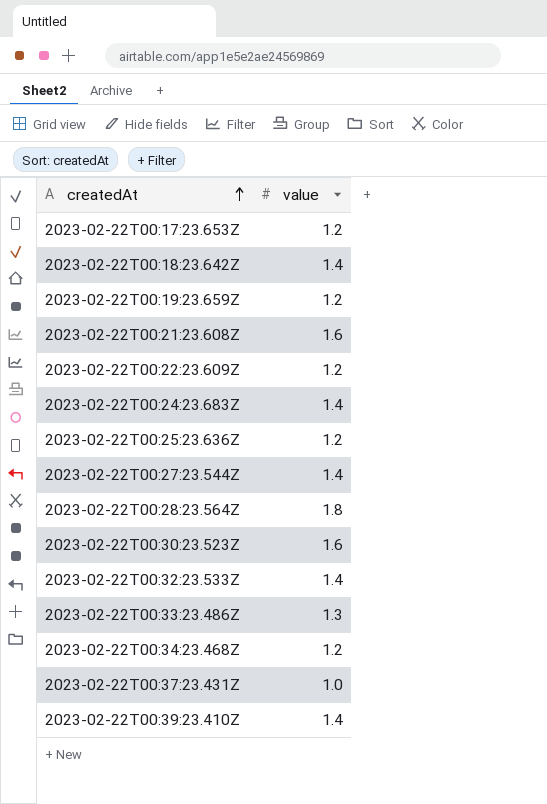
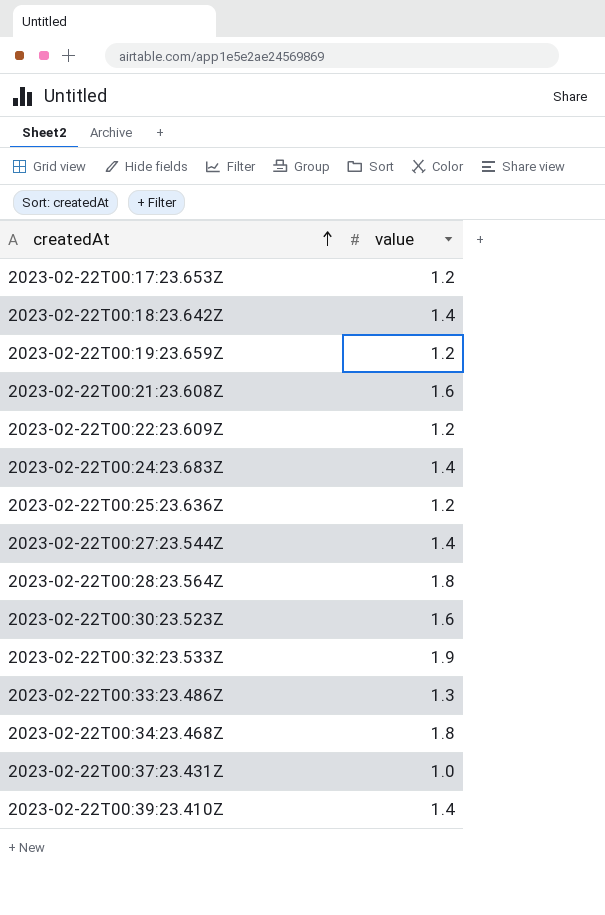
2023-02-22T00:32:23.533Z | value: 1.4 -> 1.9
2023-02-22T00:34:23.468Z | value: 1.2 -> 1.8

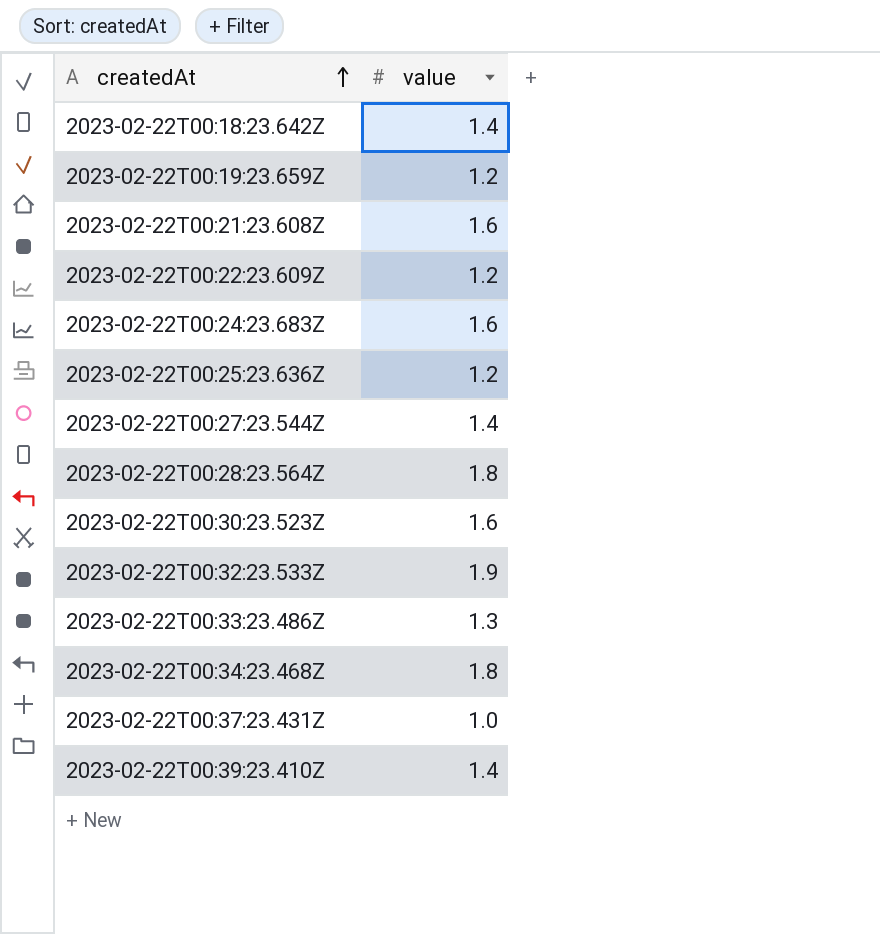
row 2023-02-22T00:17:23.653Z: 1.2 -> none
2023-02-22T00:24:23.683Z | value: 1.4 -> 1.6

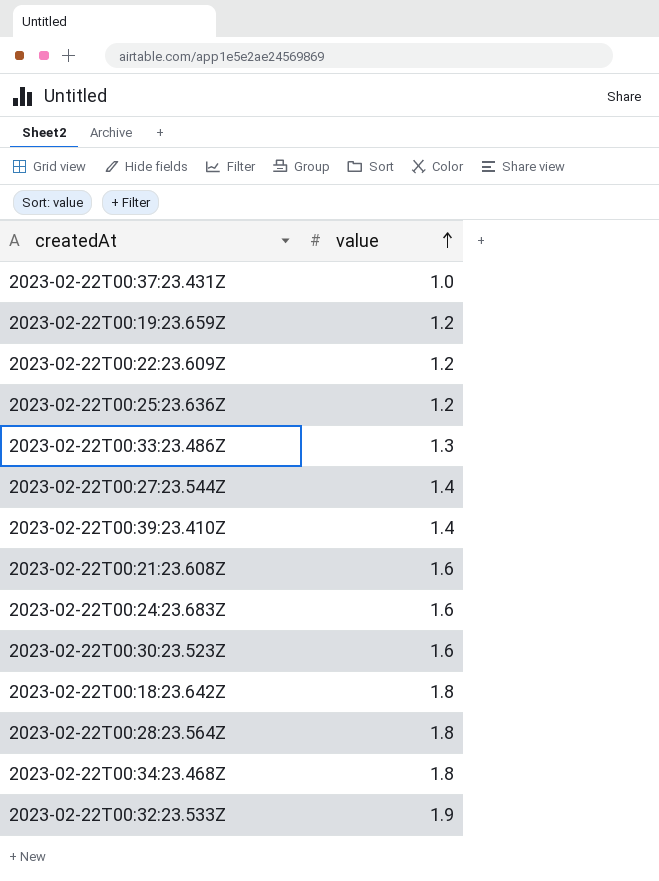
row order: createdAt ascending -> value ascending
2023-02-22T00:18:23.642Z | value: 1.4 -> 1.8

